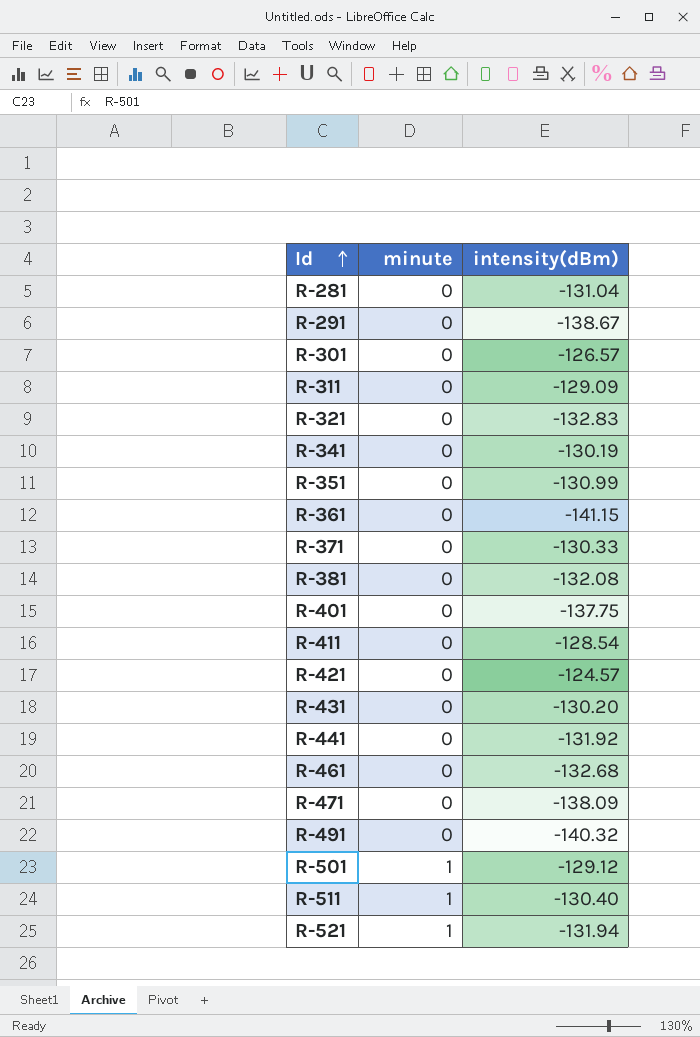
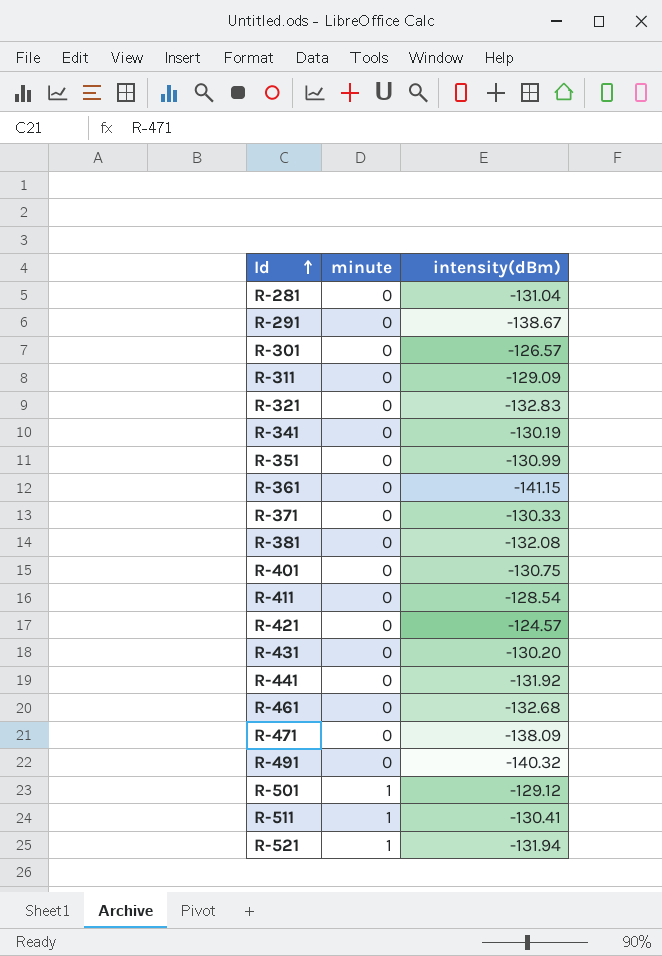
R-401 | intensity(dBm): -137.75 -> -130.75
R-511 | intensity(dBm): -130.40 -> -130.41

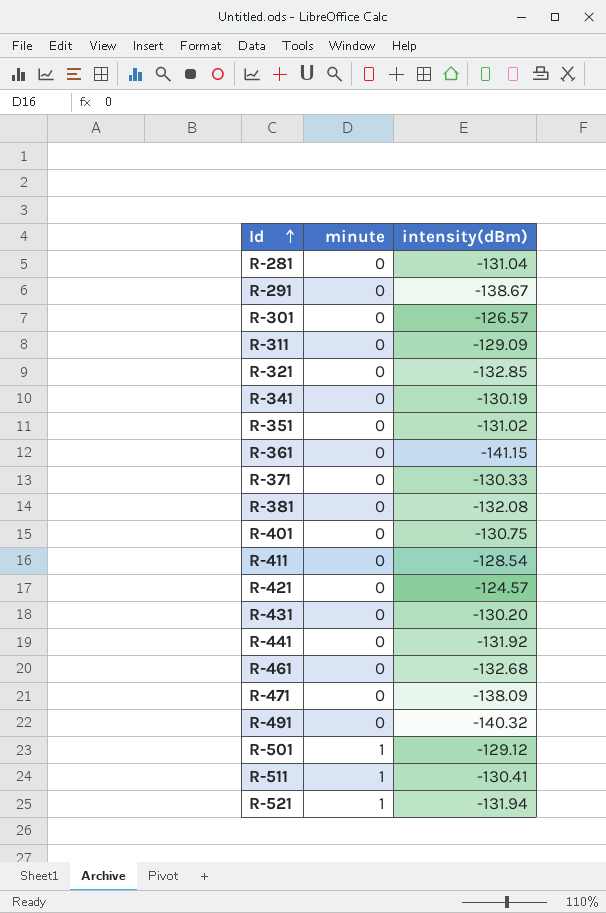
R-321 | intensity(dBm): -132.83 -> -132.85
R-351 | intensity(dBm): -130.99 -> -131.02

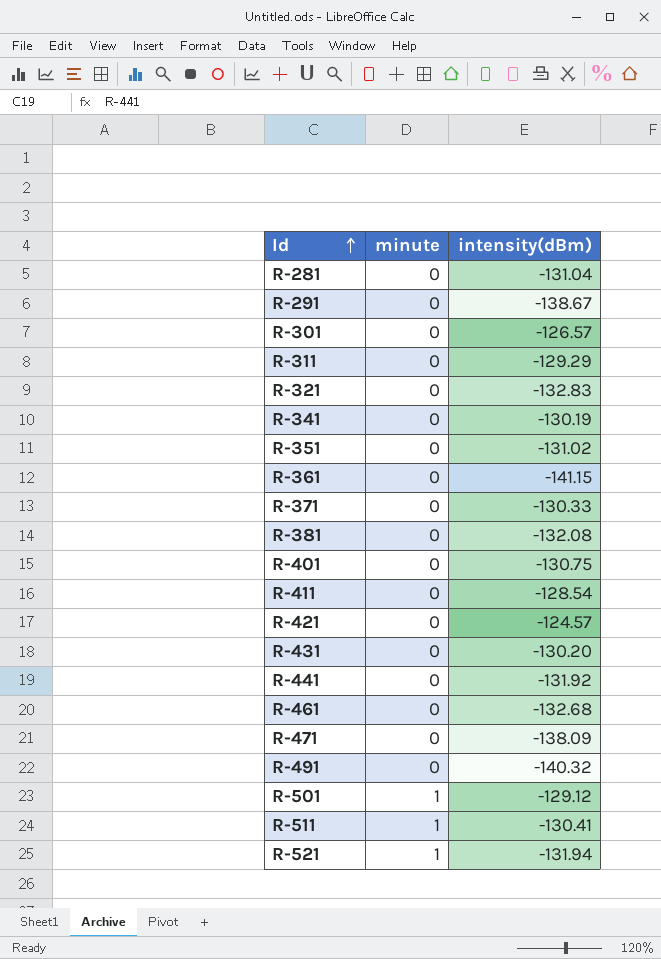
R-311 | intensity(dBm): -129.09 -> -129.29
R-321 | intensity(dBm): -132.85 -> -132.83

